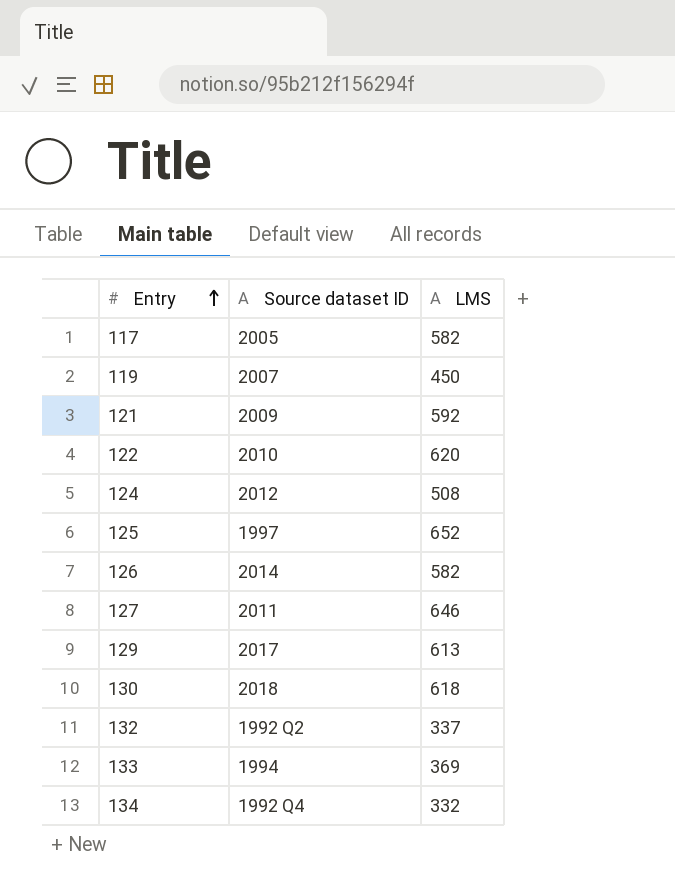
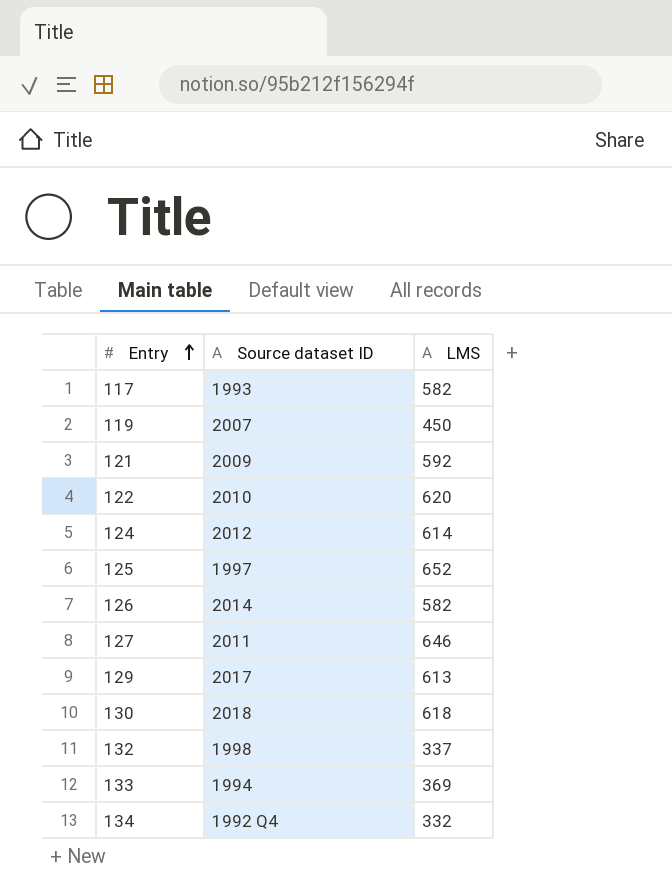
117 | Source dataset ID: 2005 -> 1993
124 | LMS: 508 -> 614
132 | Source dataset ID: 1992 Q2 -> 1998

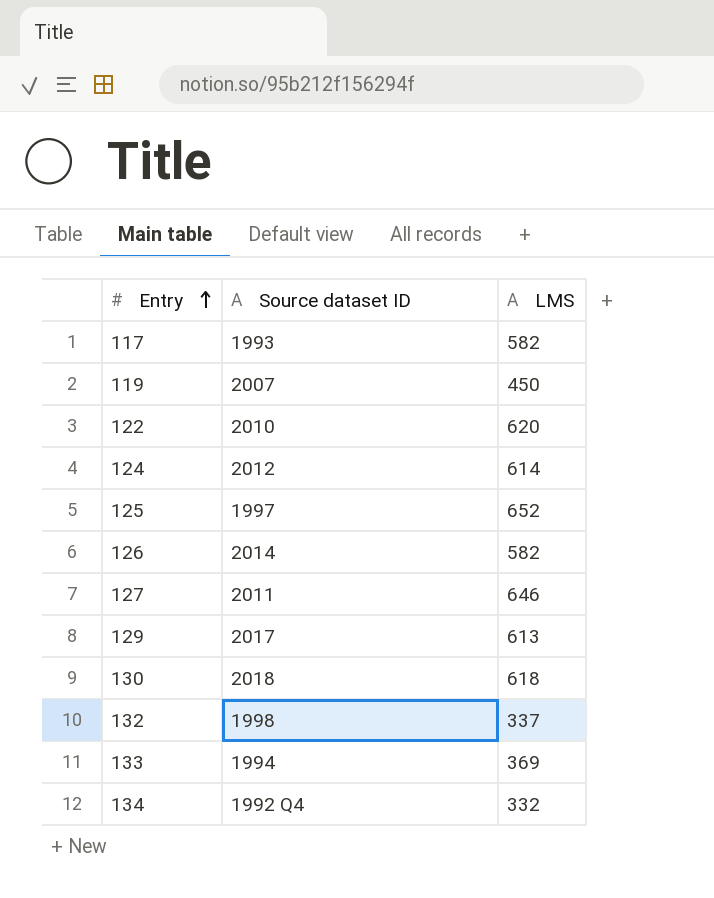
row 121: 2009 | 592 -> none

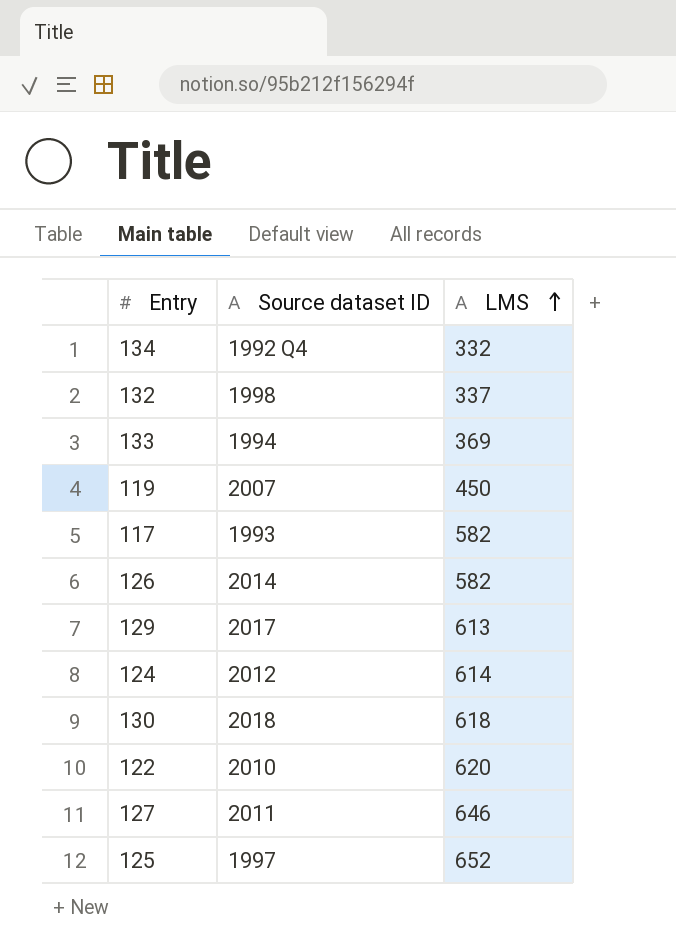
row order: Entry ascending -> LMS ascending

